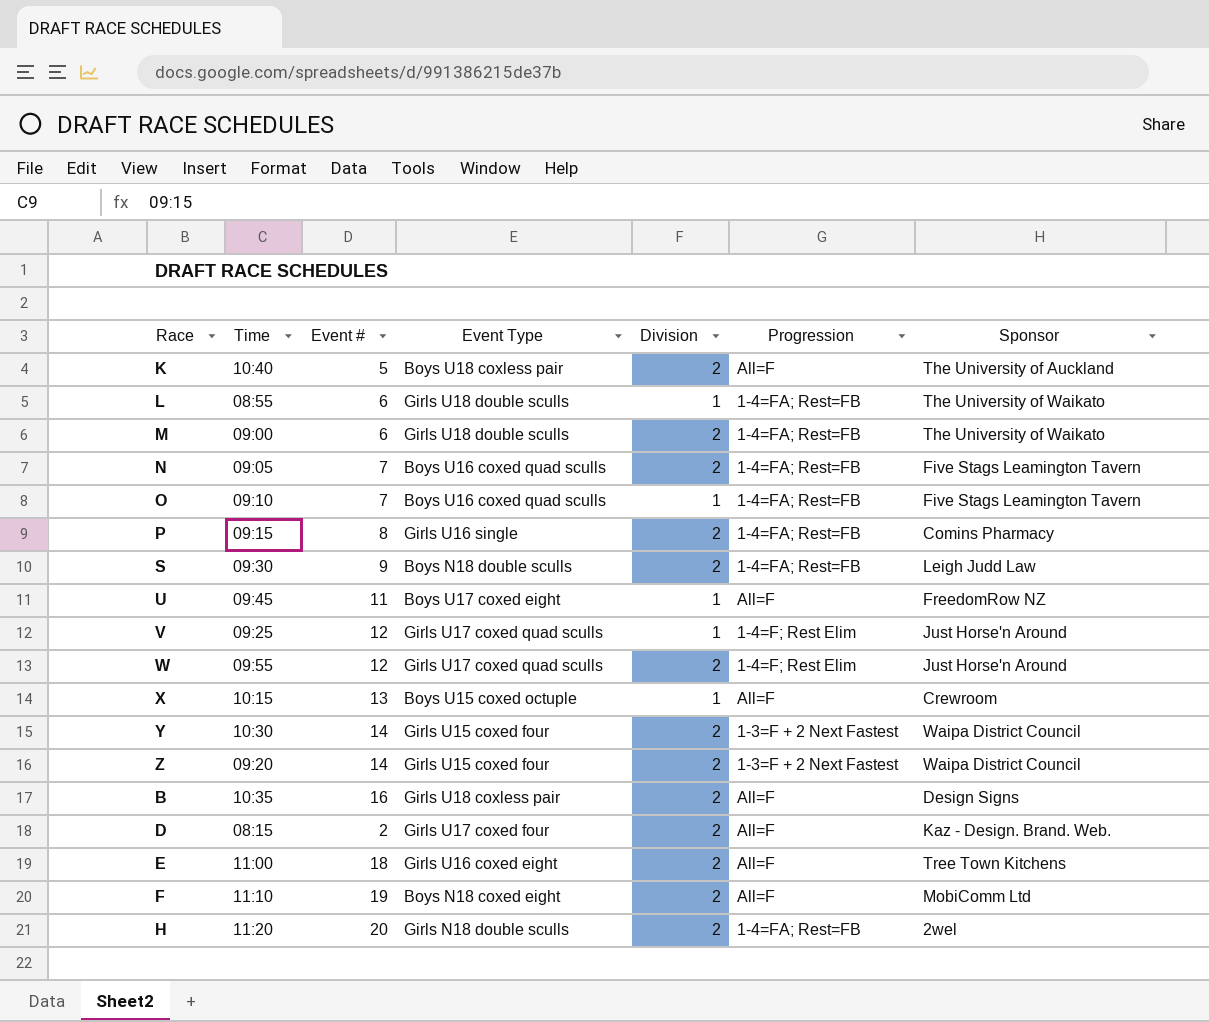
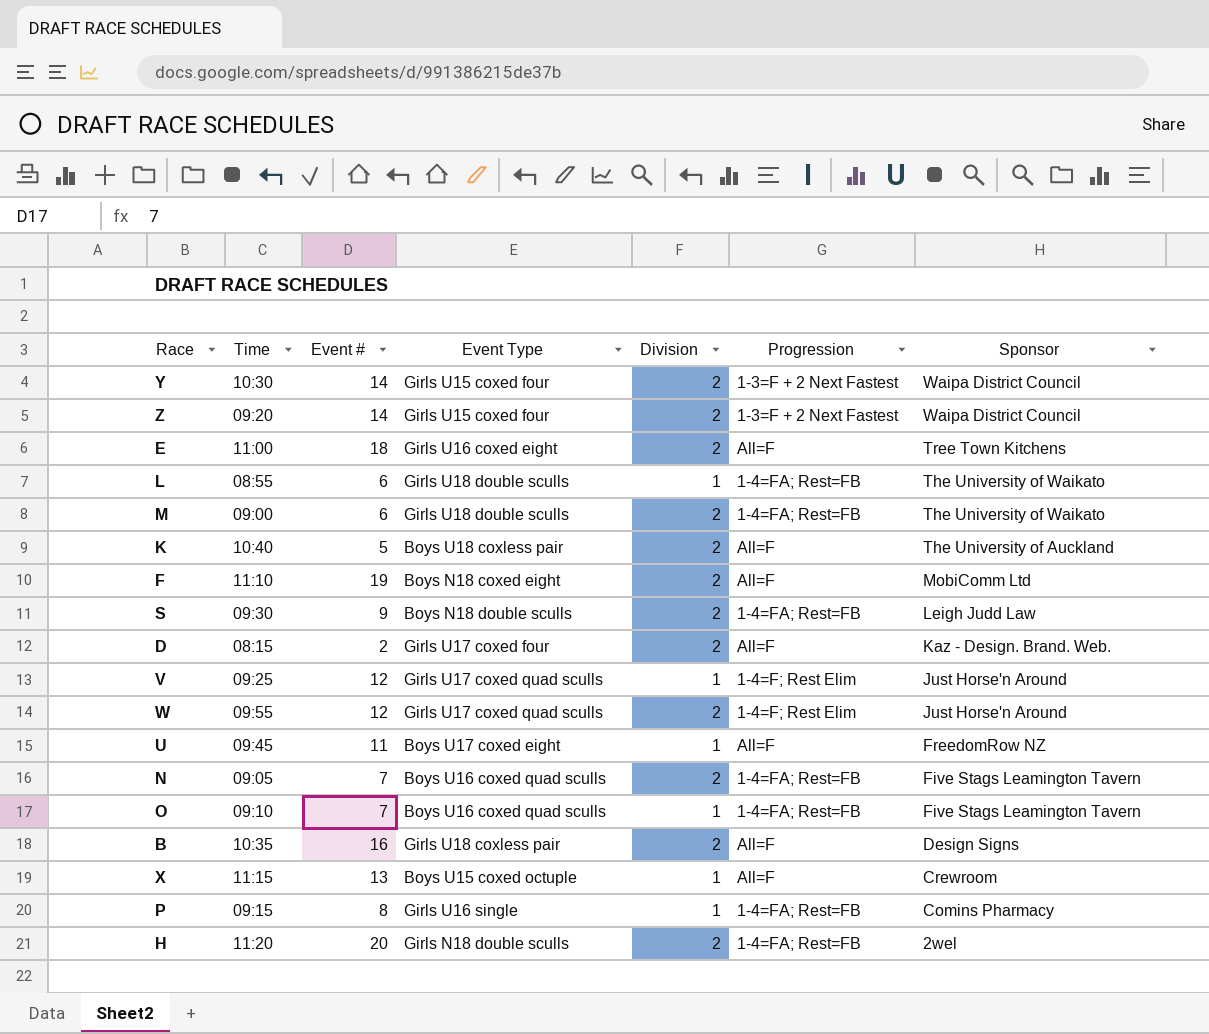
row order: none -> Sponsor descending
X | Time: 10:15 -> 11:15
P | Division: 2 -> 1

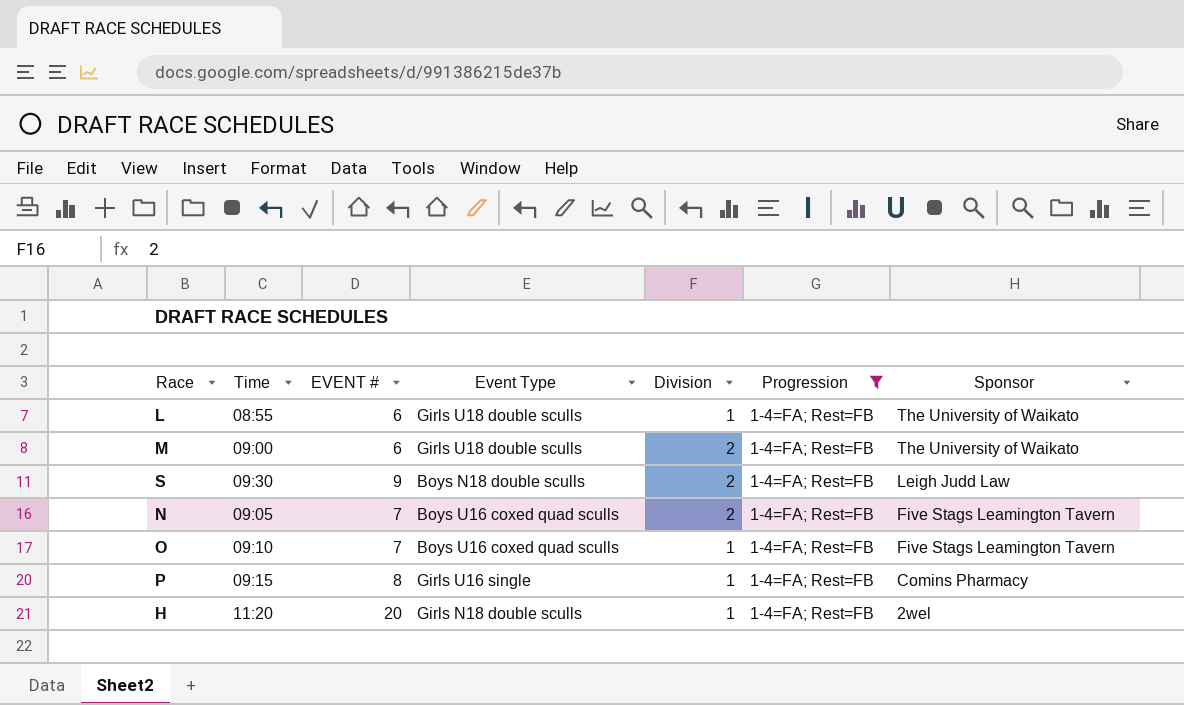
filter: none -> Progression = 1-4=FA; Rest=FB
column name: Event # -> EVENT #
H | Division: 2 -> 1

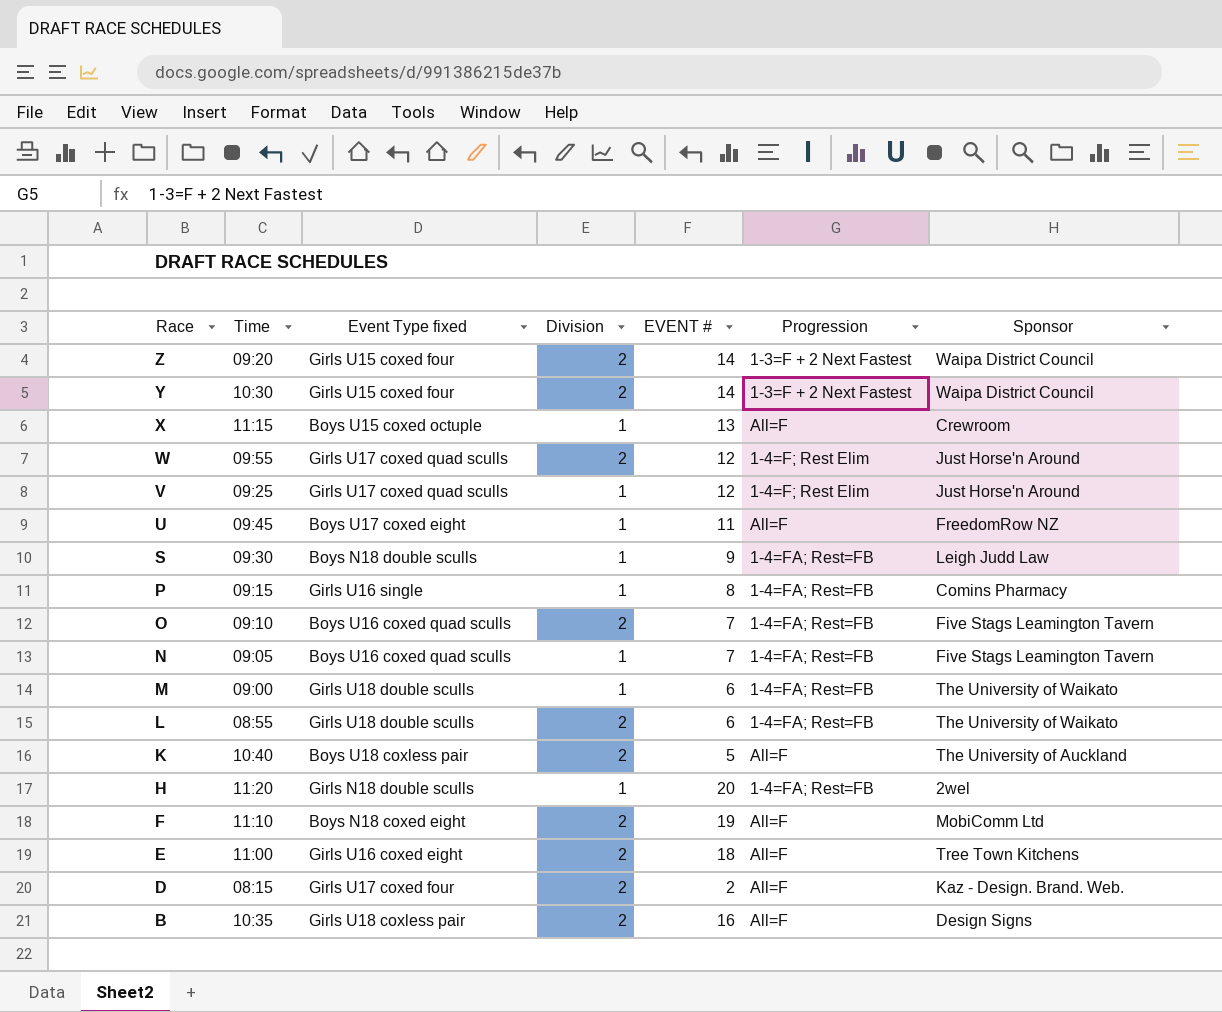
filter: Progression = 1-4=FA; Rest=FB -> none
row order: Sponsor descending -> Race descending
column name: Event Type -> Event Type fixed
column EVENT # | position: 3 -> 5
S | Division: 2 -> 1
O | Division: 1 -> 2
N | Division: 2 -> 1
M | Division: 2 -> 1
L | Division: 1 -> 2

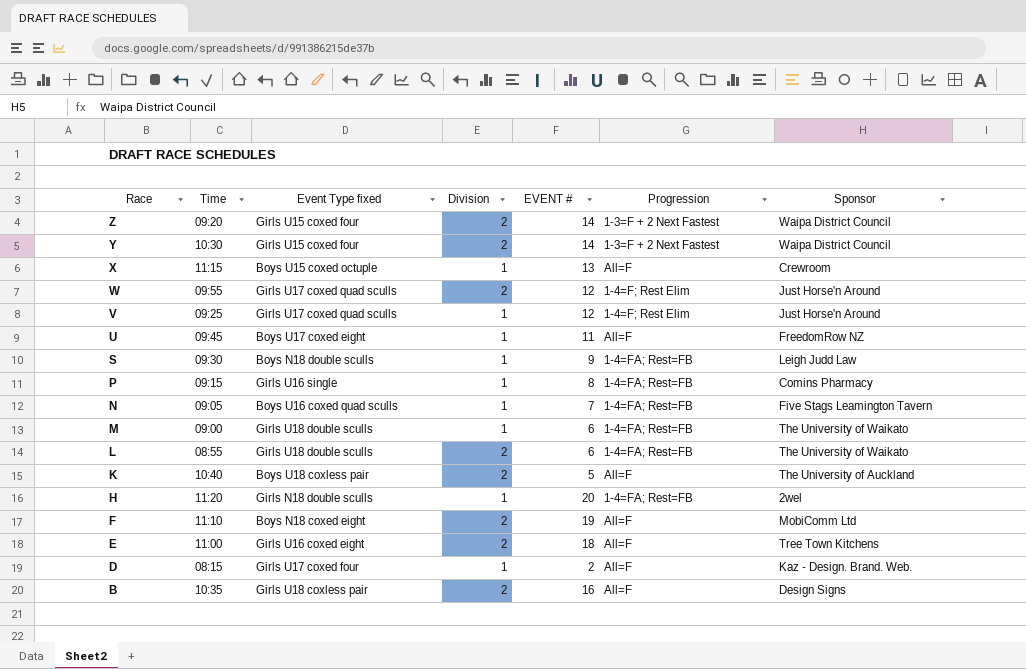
row O: 09:10 | Boys U16 coxed quad sculls | 2 | 7 | 1-4=FA; Rest=FB | Five Stags Leamington Tavern -> none
D | Division: 2 -> 1

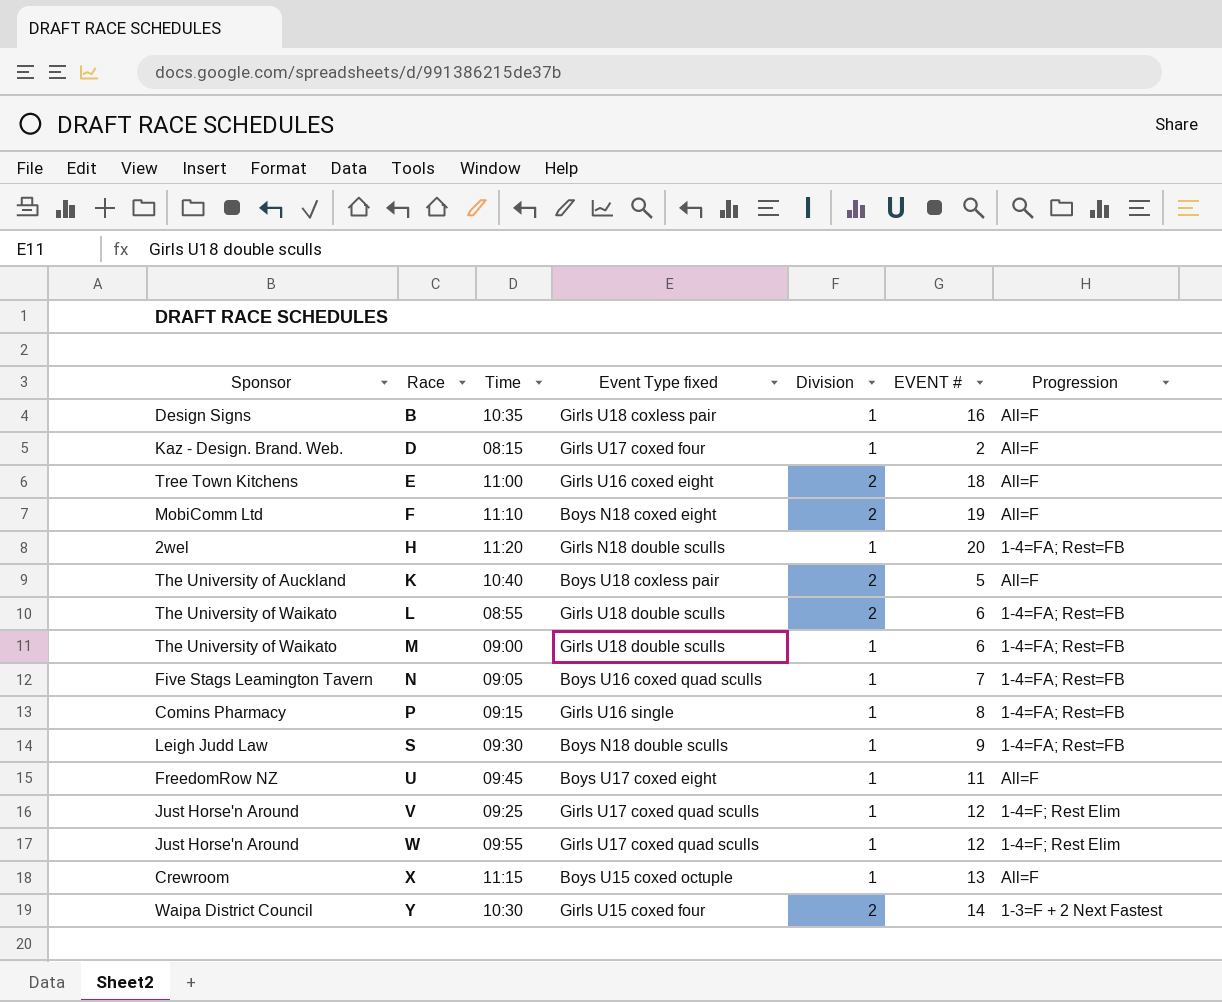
row order: Race descending -> Race ascending
column Sponsor | position: 7 -> 1
row Z: 09:20 | Girls U15 coxed four | 2 | 14 | 1-3=F + 2 Next Fastest | Waipa District Council -> none
B | Division: 2 -> 1
W | Division: 2 -> 1

